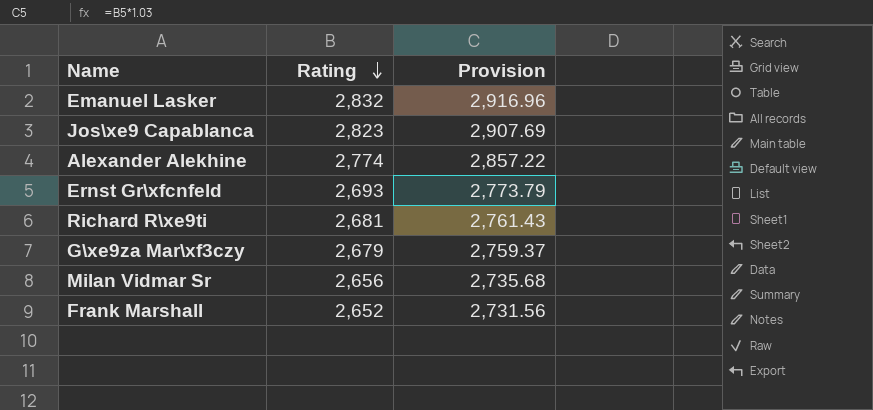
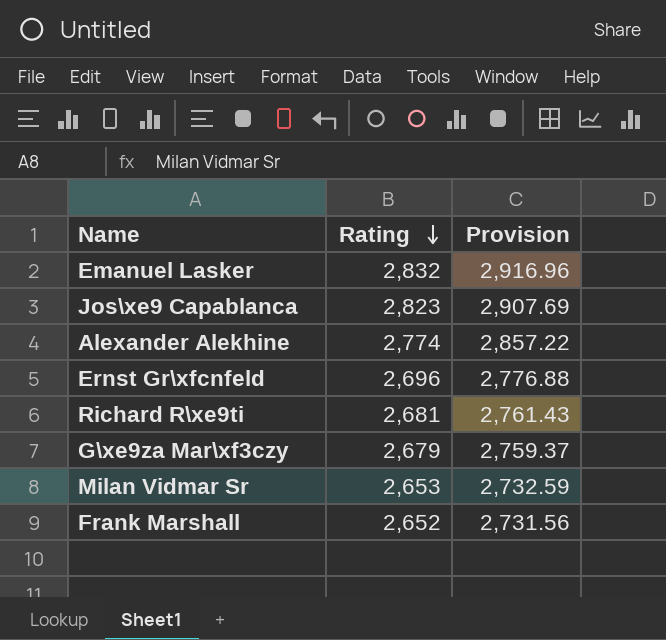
Ernst Gr\xfcnfeld | Rating: 2,693 -> 2,696
Ernst Gr\xfcnfeld | Provision: 2,773.79 -> 2,776.88
Milan Vidmar Sr | Rating: 2,656 -> 2,653
Milan Vidmar Sr | Provision: 2,735.68 -> 2,732.59

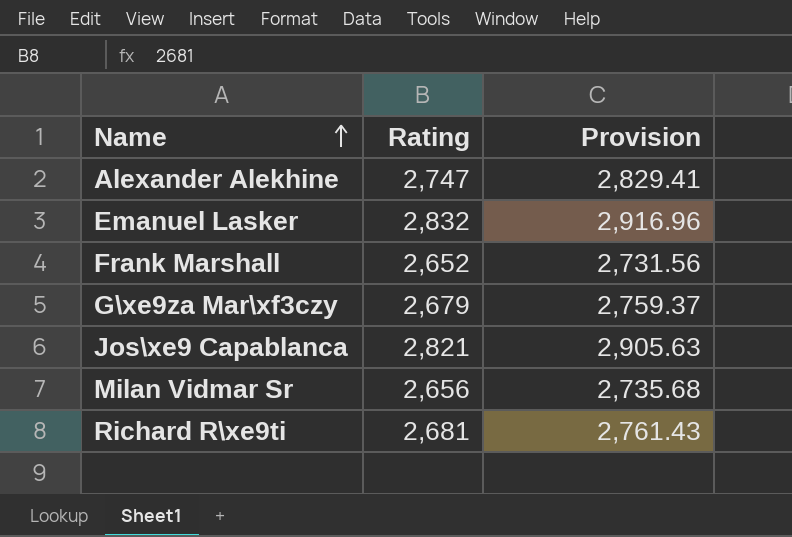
row order: Rating descending -> Name ascending
row Ernst Gr\xfcnfeld: 2,696 | 2,776.88 -> none
Alexander Alekhine | Rating: 2,774 -> 2,747
Alexander Alekhine | Provision: 2,857.22 -> 2,829.41
Jos\xe9 Capablanca | Rating: 2,823 -> 2,821
Jos\xe9 Capablanca | Provision: 2,907.69 -> 2,905.63
Milan Vidmar Sr | Rating: 2,653 -> 2,656
Milan Vidmar Sr | Provision: 2,732.59 -> 2,735.68

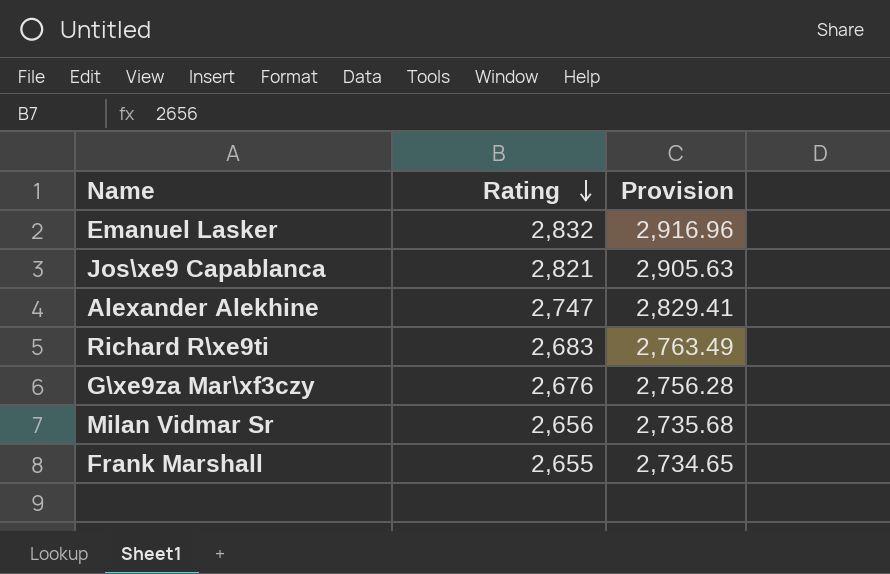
row order: Name ascending -> Rating descending
Richard R\xe9ti | Rating: 2,681 -> 2,683
Richard R\xe9ti | Provision: 2,761.43 -> 2,763.49
G\xe9za Mar\xf3czy | Rating: 2,679 -> 2,676
G\xe9za Mar\xf3czy | Provision: 2,759.37 -> 2,756.28
Frank Marshall | Rating: 2,652 -> 2,655
Frank Marshall | Provision: 2,731.56 -> 2,734.65

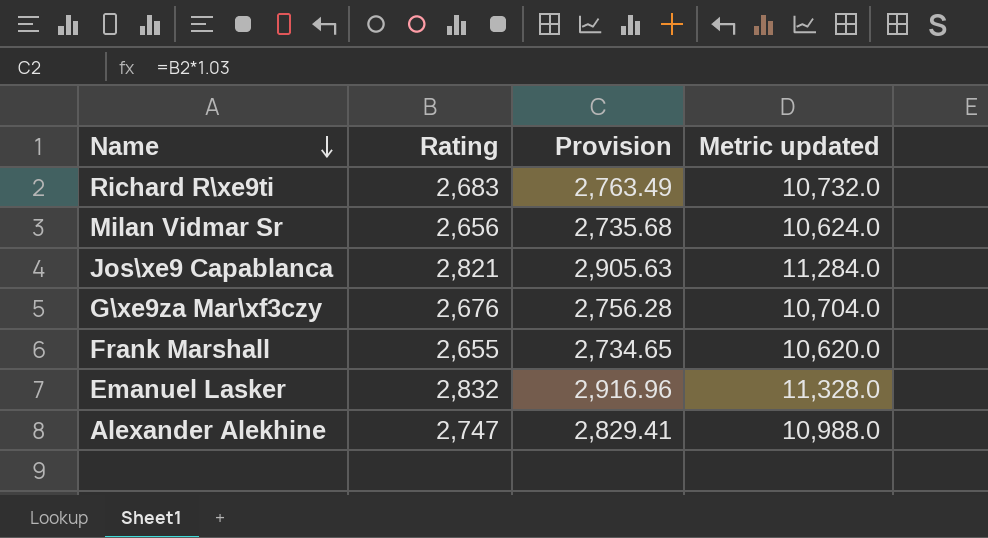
row order: Rating descending -> Name descending
column Metric updated | formula: none -> [Rating] * 4

